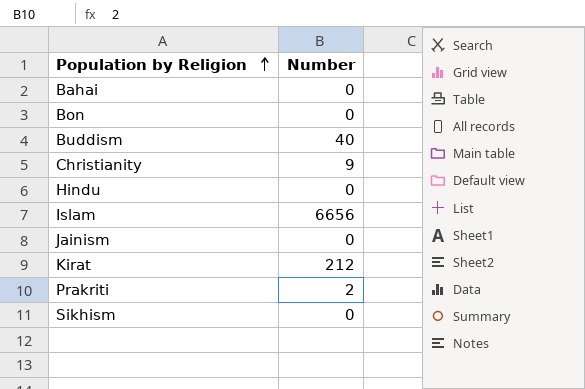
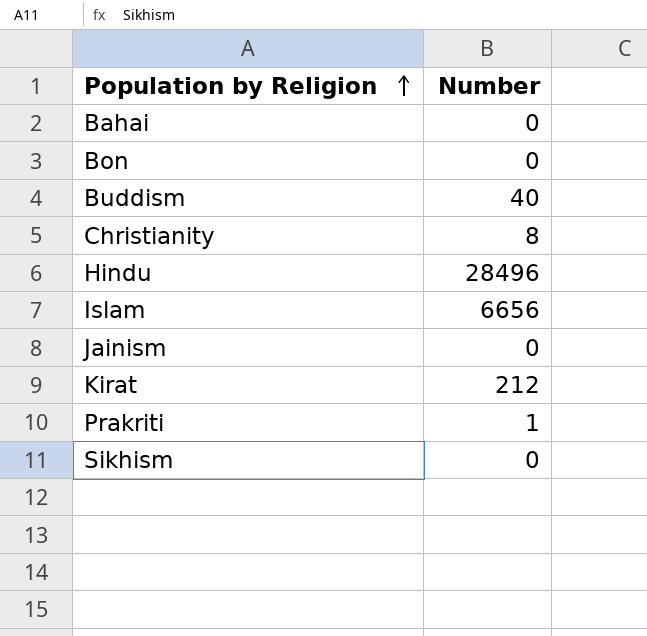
Christianity | Number: 9 -> 8
Hindu | Number: 0 -> 28496
Prakriti | Number: 2 -> 1

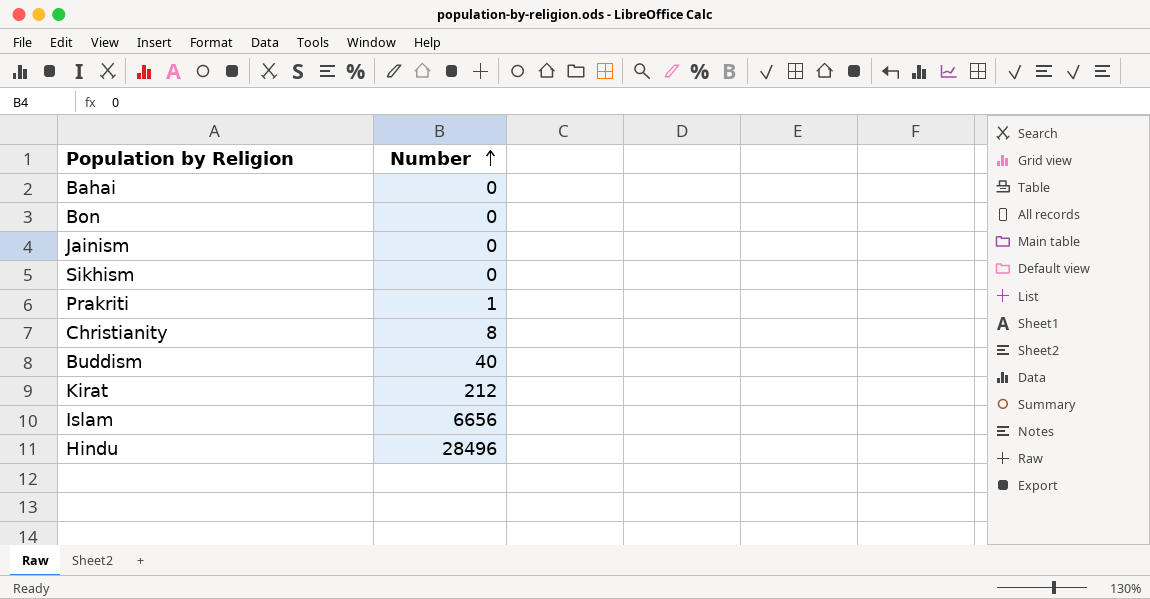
row order: Population by Religion ascending -> Number ascending

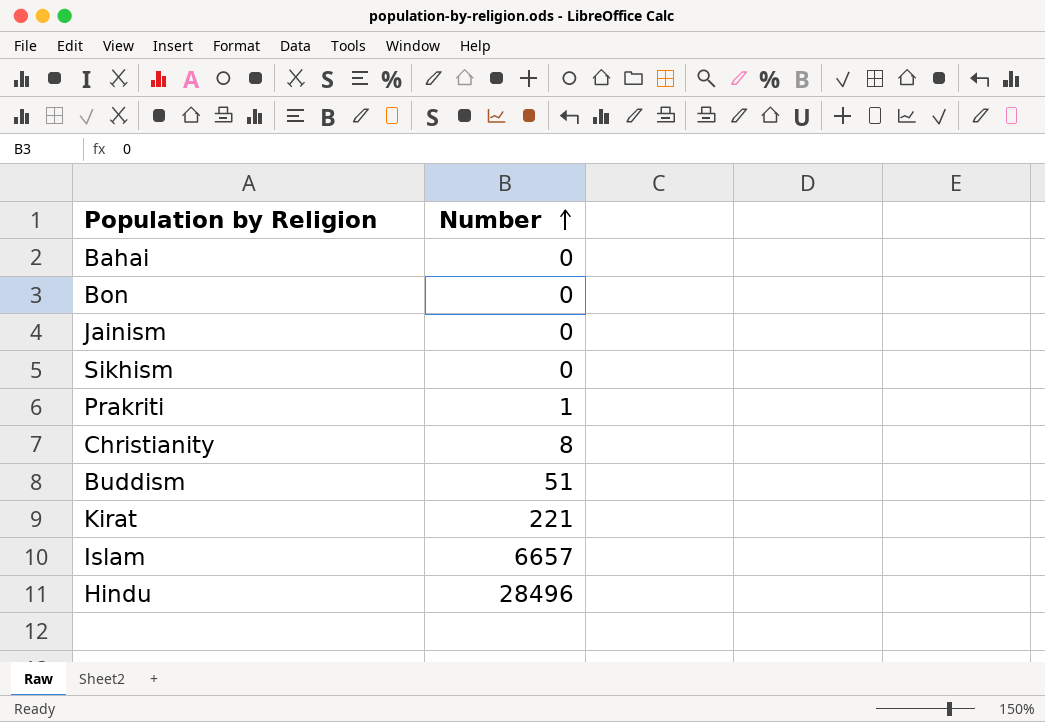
Buddism | Number: 40 -> 51
Kirat | Number: 212 -> 221
Islam | Number: 6656 -> 6657

